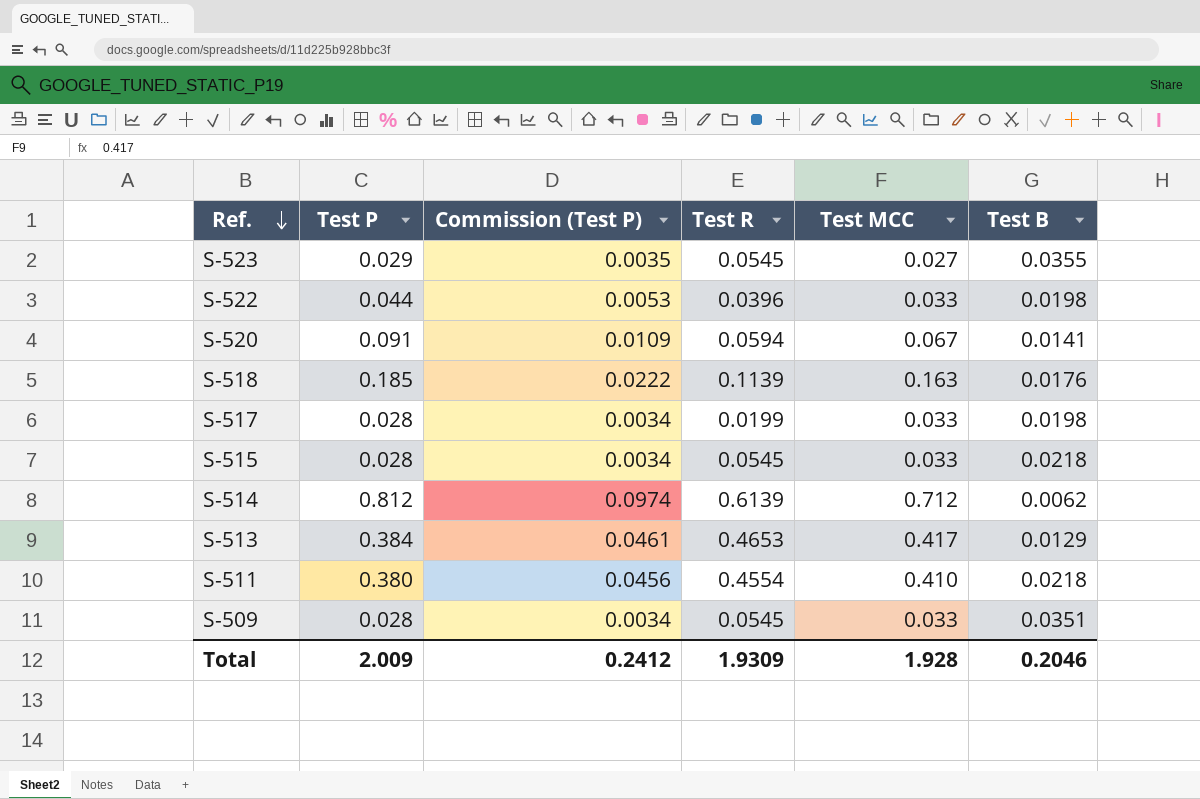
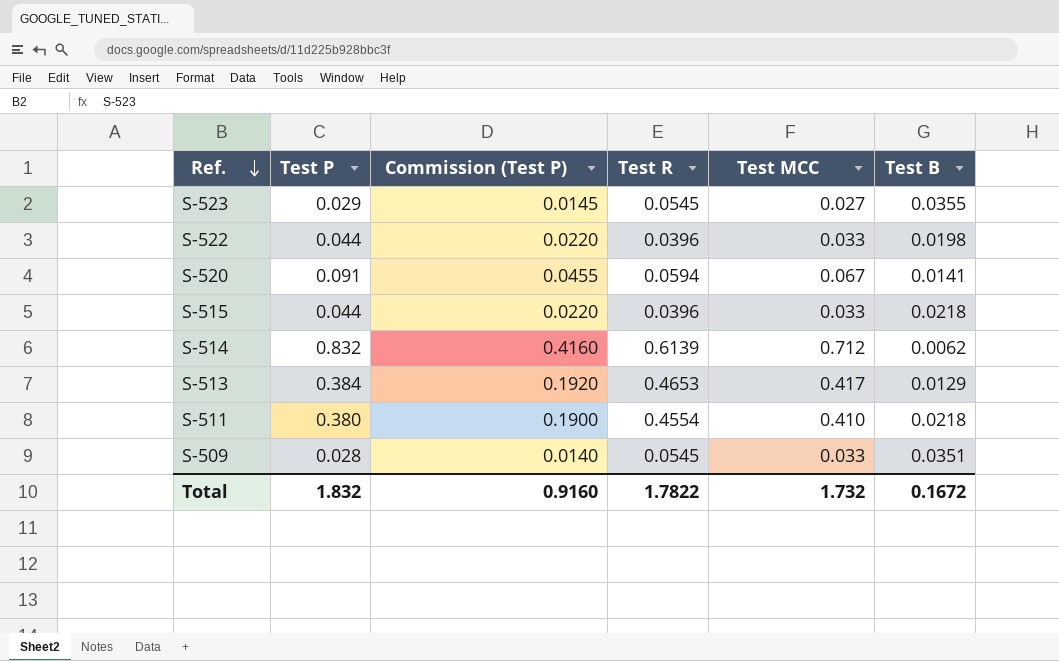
column Commission (Test P) | formula: [Test P] * 0.12 -> [Test P] * 0.5
row S-518: 0.185 | 0.0222 | 0.1139 | 0.163 | 0.0176 -> none
row S-517: 0.028 | 0.0034 | 0.0199 | 0.033 | 0.0198 -> none
S-515 | Test P: 0.028 -> 0.044
S-515 | Test R: 0.0545 -> 0.0396
S-514 | Test P: 0.812 -> 0.832
Total | Test P: 2.009 -> 1.832
Total | Commission (Test P): 0.2412 -> 0.9160
Total | Test R: 1.9309 -> 1.7822
Total | Test MCC: 1.928 -> 1.732
Total | Test B: 0.2046 -> 0.1672

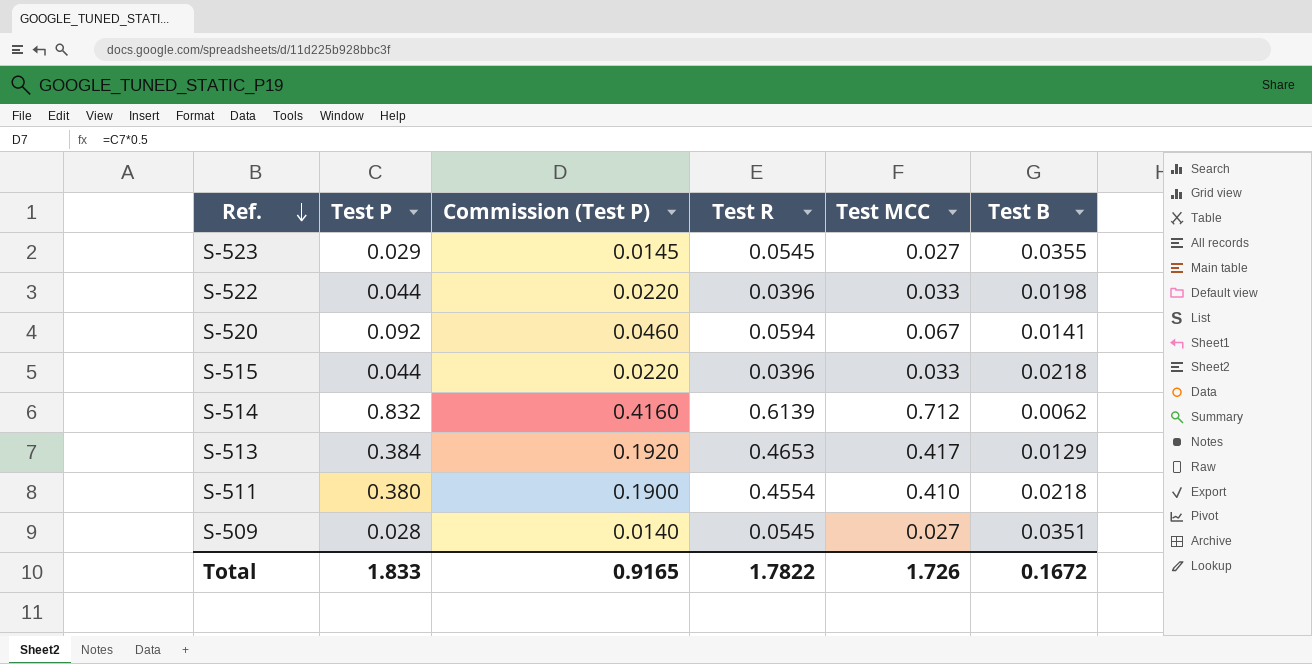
S-520 | Test P: 0.091 -> 0.092
S-520 | Commission (Test P): 0.0455 -> 0.0460
S-509 | Test MCC: 0.033 -> 0.027
Total | Test P: 1.832 -> 1.833
Total | Commission (Test P): 0.9160 -> 0.9165
Total | Test MCC: 1.732 -> 1.726

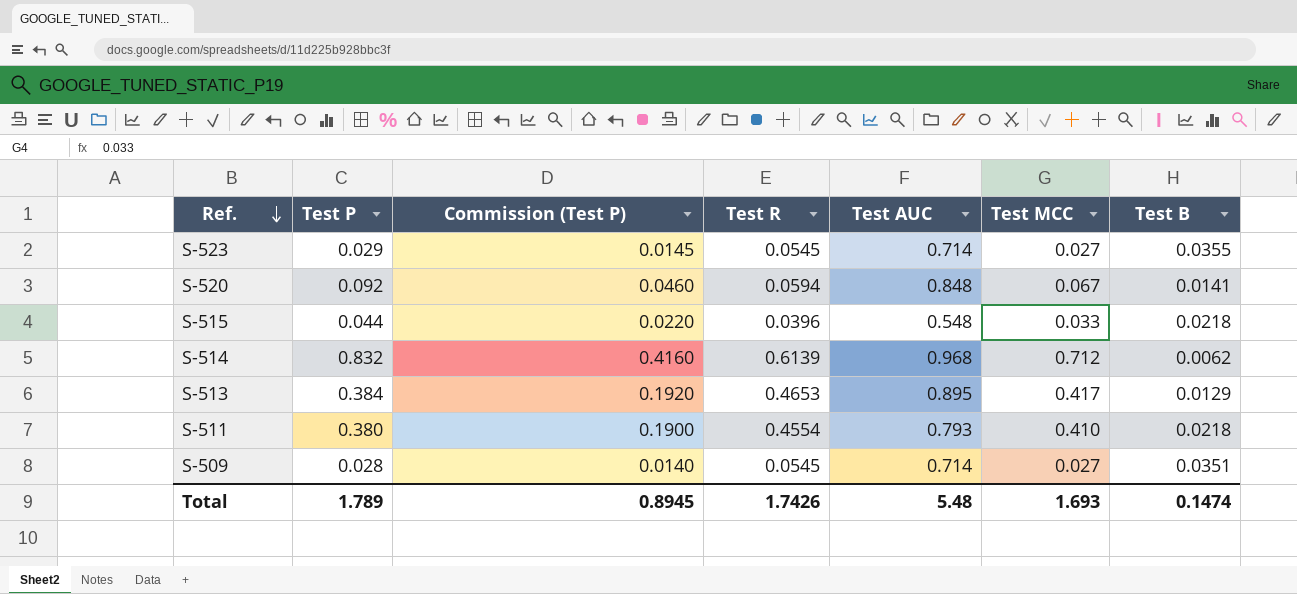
column Test AUC | position: none -> 5
row S-522: 0.044 | 0.0220 | 0.0396 | 0.033 | 0.0198 -> none
Total | Test P: 1.833 -> 1.789
Total | Commission (Test P): 0.9165 -> 0.8945
Total | Test R: 1.7822 -> 1.7426
Total | Test MCC: 1.726 -> 1.693
Total | Test B: 0.1672 -> 0.1474

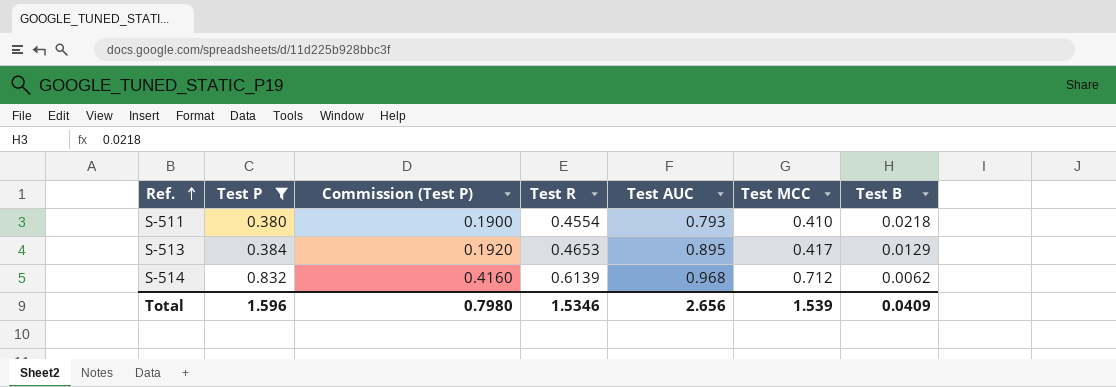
filter: none -> Test P >= 0.380
row order: Ref. descending -> Ref. ascending
Total | Test P: 1.789 -> 1.596
Total | Commission (Test P): 0.8945 -> 0.7980
Total | Test R: 1.7426 -> 1.5346
Total | Test AUC: 5.48 -> 2.656
Total | Test MCC: 1.693 -> 1.539
Total | Test B: 0.1474 -> 0.0409

